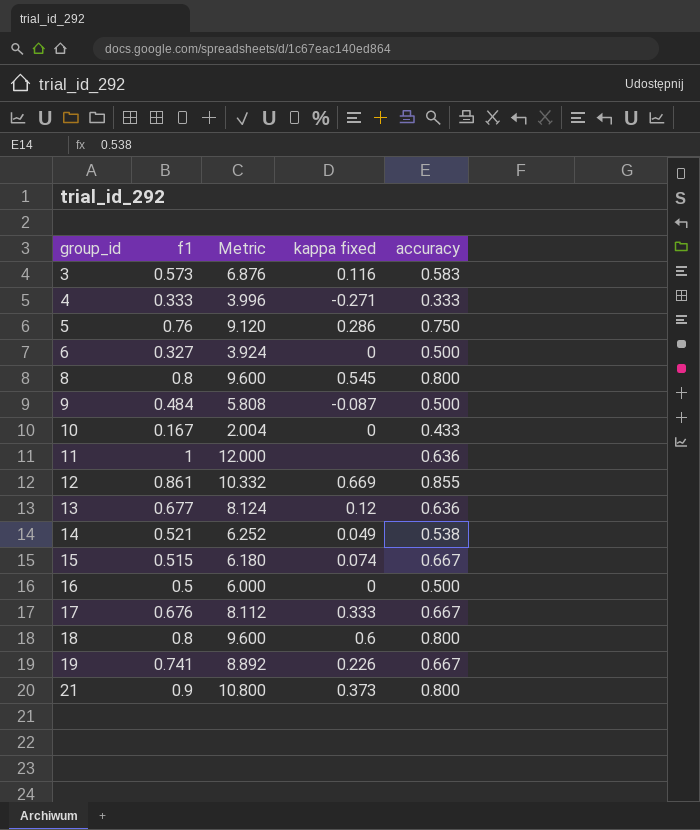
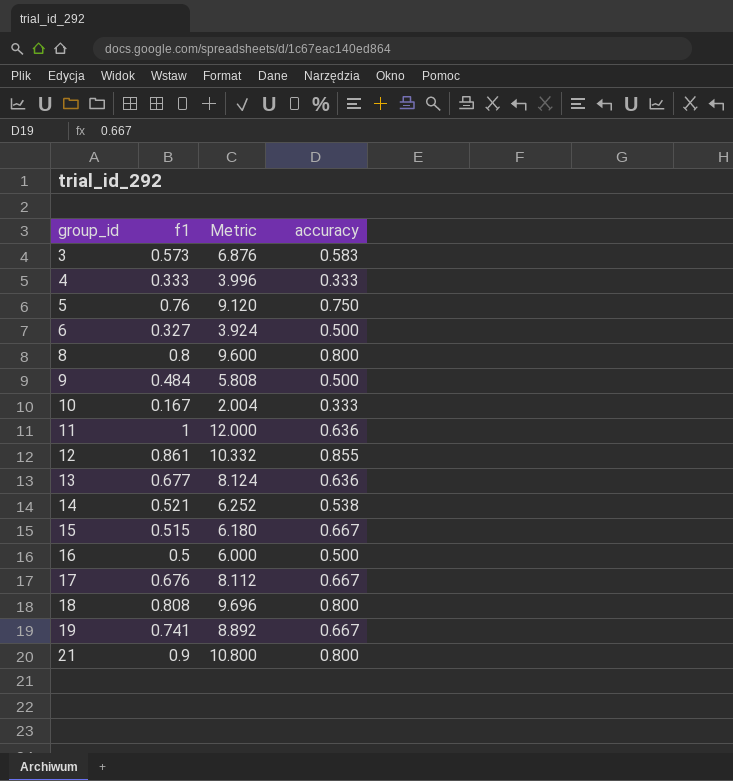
column kappa fixed | position: 4 -> none
10 | accuracy: 0.433 -> 0.333
18 | f1: 0.8 -> 0.808
18 | Metric: 9.600 -> 9.696

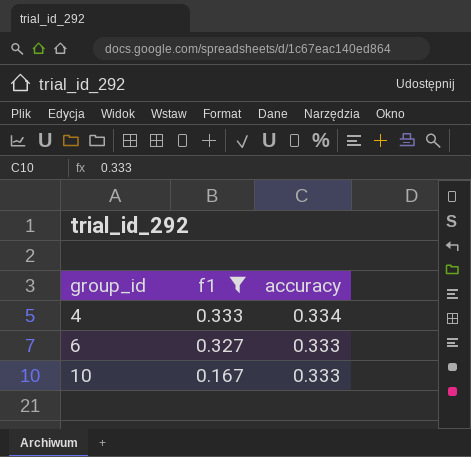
filter: none -> f1 <= 0.333
column Metric | formula: [f1] * 12 -> none
4 | accuracy: 0.333 -> 0.334
6 | accuracy: 0.500 -> 0.333

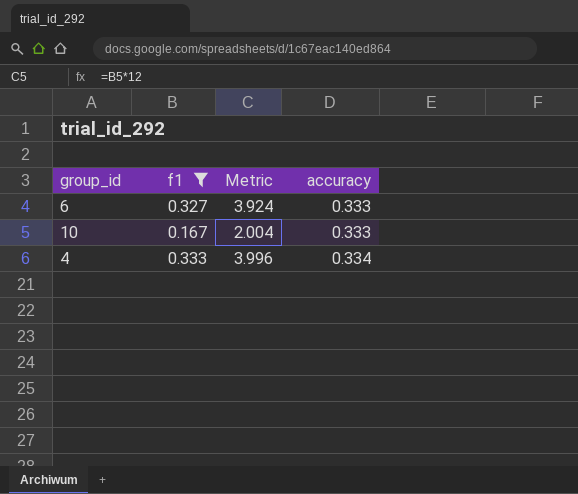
row order: group_id ascending -> accuracy ascending
column Metric | formula: none -> [f1] * 12

